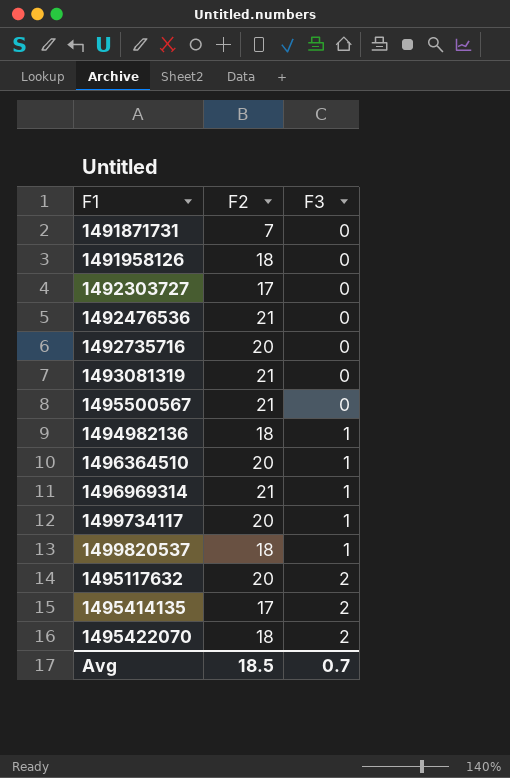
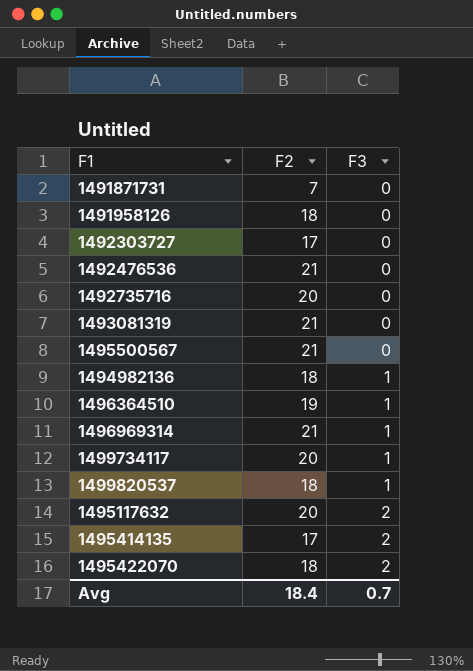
1496364510 | F2: 20 -> 19
Avg | F2: 18.5 -> 18.4

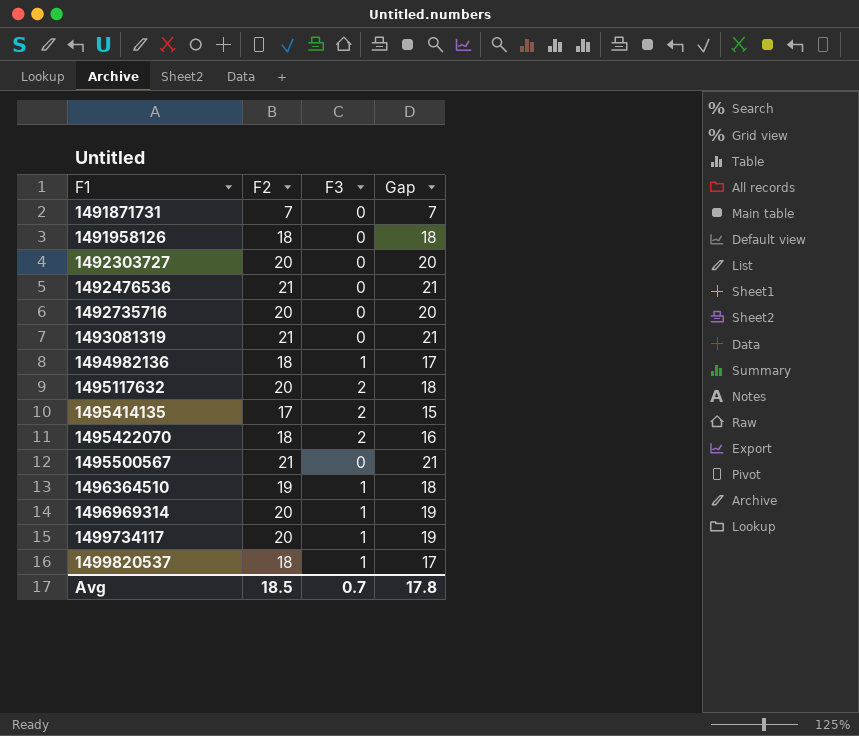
row order: F3 ascending -> F1 ascending
column Gap | formula: none -> [F2] - [F3]
1492303727 | F2: 17 -> 20
1496969314 | F2: 21 -> 20
Avg | F2: 18.4 -> 18.5

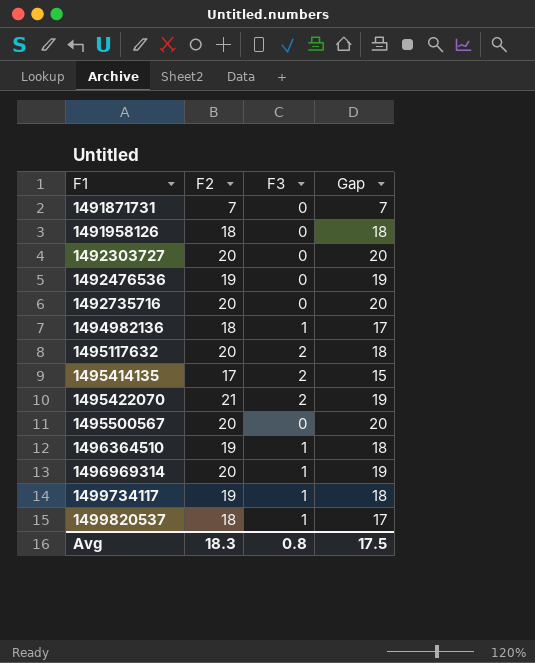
row 1493081319: 21 | 0 | 21 -> none
1492476536 | F2: 21 -> 19
1492476536 | Gap: 21 -> 19
1495422070 | F2: 18 -> 21
1495422070 | Gap: 16 -> 19
1495500567 | F2: 21 -> 20
1495500567 | Gap: 21 -> 20
1499734117 | F2: 20 -> 19
1499734117 | Gap: 19 -> 18
Avg | F2: 18.5 -> 18.3
Avg | F3: 0.7 -> 0.8
Avg | Gap: 17.8 -> 17.5

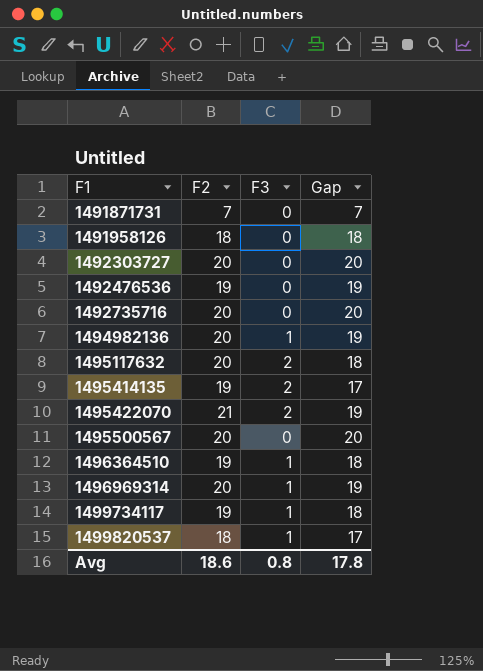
1494982136 | F2: 18 -> 20
1494982136 | Gap: 17 -> 19
1495414135 | F2: 17 -> 19
1495414135 | Gap: 15 -> 17
Avg | F2: 18.3 -> 18.6
Avg | Gap: 17.5 -> 17.8

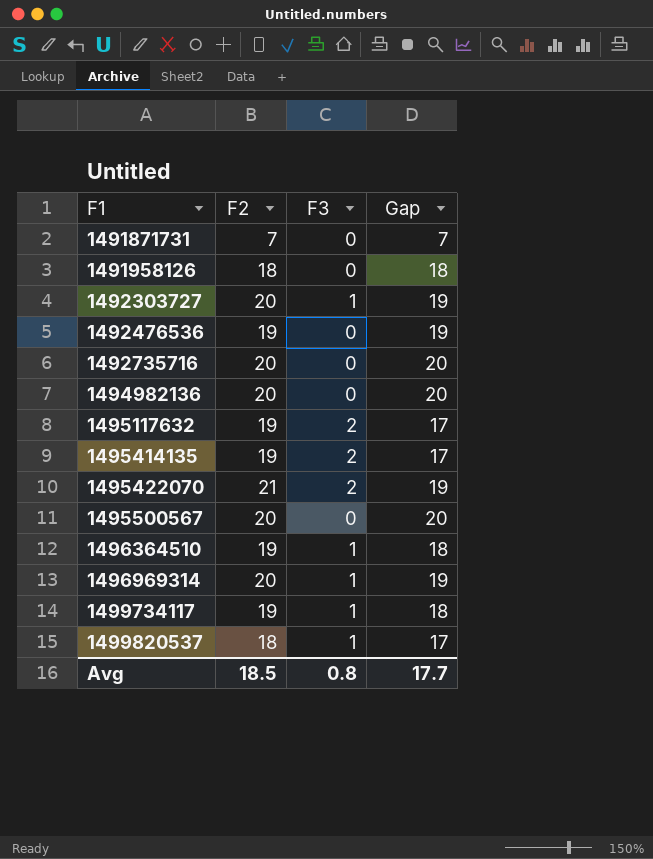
1492303727 | F3: 0 -> 1
1492303727 | Gap: 20 -> 19
1494982136 | F3: 1 -> 0
1494982136 | Gap: 19 -> 20
1495117632 | F2: 20 -> 19
1495117632 | Gap: 18 -> 17
Avg | F2: 18.6 -> 18.5
Avg | Gap: 17.8 -> 17.7

